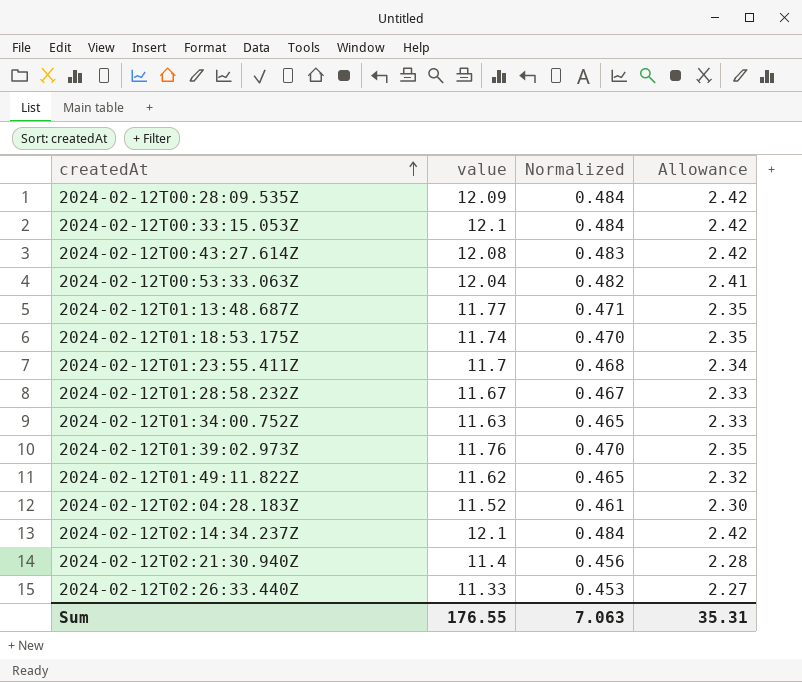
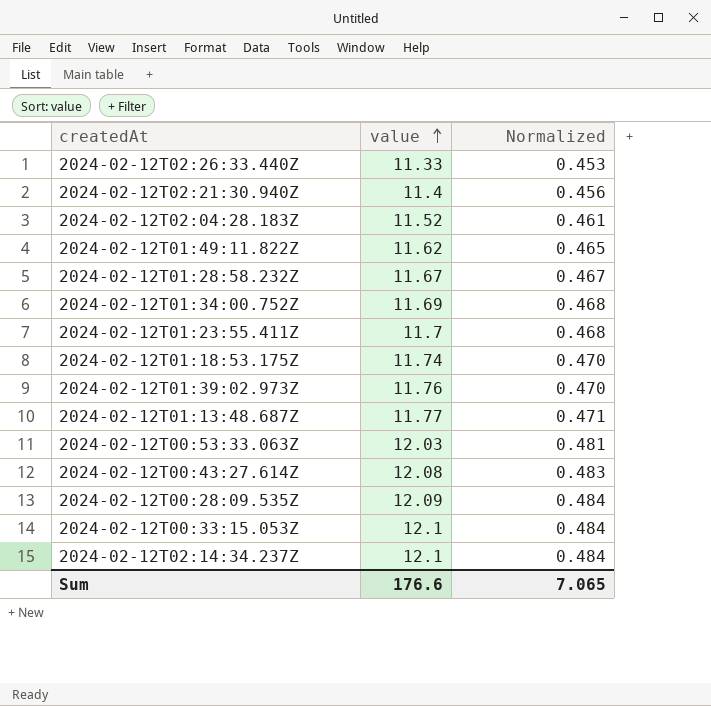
row order: createdAt ascending -> value ascending
column Allowance | formula: [value] * 0.2 -> none
2024-02-12T01:34:00.752Z | value: 11.63 -> 11.69
2024-02-12T01:34:00.752Z | Normalized: 0.465 -> 0.468
2024-02-12T00:53:33.063Z | value: 12.04 -> 12.03
2024-02-12T00:53:33.063Z | Normalized: 0.482 -> 0.481
Sum | value: 176.55 -> 176.6
Sum | Normalized: 7.063 -> 7.065

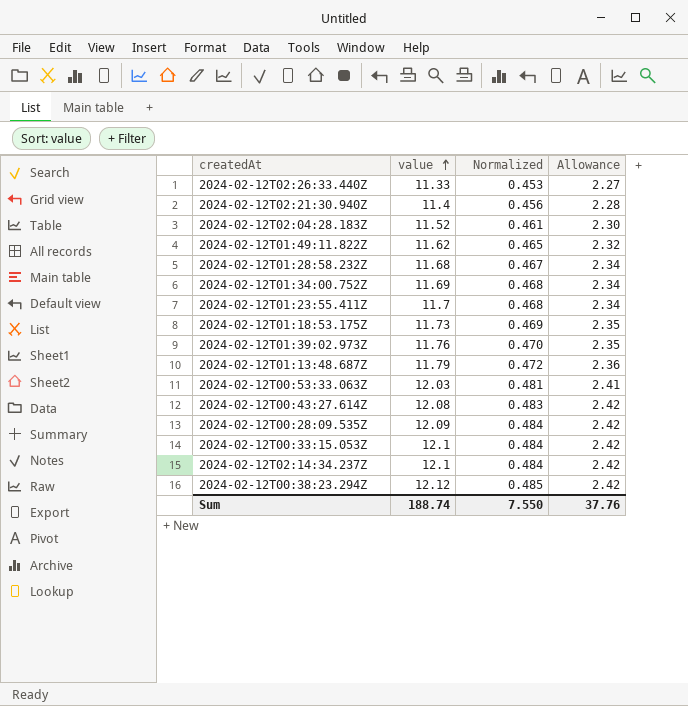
column Allowance | formula: none -> [value] * 0.2
2024-02-12T01:28:58.232Z | value: 11.67 -> 11.68
2024-02-12T01:18:53.175Z | value: 11.74 -> 11.73
2024-02-12T01:18:53.175Z | Normalized: 0.470 -> 0.469
2024-02-12T01:13:48.687Z | value: 11.77 -> 11.79
2024-02-12T01:13:48.687Z | Normalized: 0.471 -> 0.472
row 2024-02-12T00:38:23.294Z: none -> 12.12 | 0.485 | 2.42
Sum | value: 176.6 -> 188.74
Sum | Normalized: 7.065 -> 7.550

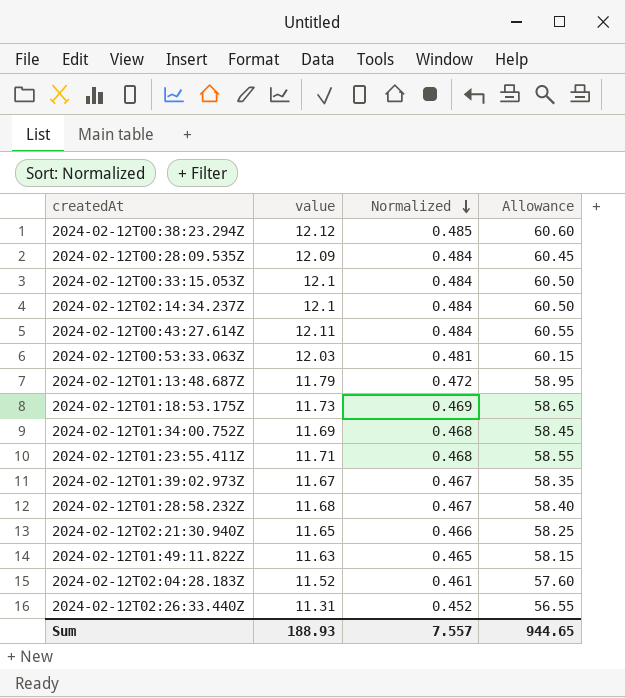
row order: value ascending -> Normalized descending
column Allowance | formula: [value] * 0.2 -> [value] * 5
2024-02-12T00:43:27.614Z | value: 12.08 -> 12.11
2024-02-12T00:43:27.614Z | Normalized: 0.483 -> 0.484
2024-02-12T01:23:55.411Z | value: 11.7 -> 11.71
2024-02-12T01:39:02.973Z | value: 11.76 -> 11.67
2024-02-12T01:39:02.973Z | Normalized: 0.470 -> 0.467
2024-02-12T02:21:30.940Z | value: 11.4 -> 11.65
2024-02-12T02:21:30.940Z | Normalized: 0.456 -> 0.466
2024-02-12T01:49:11.822Z | value: 11.62 -> 11.63
2024-02-12T02:26:33.440Z | value: 11.33 -> 11.31
2024-02-12T02:26:33.440Z | Normalized: 0.453 -> 0.452
Sum | value: 188.74 -> 188.93
Sum | Normalized: 7.550 -> 7.557
Sum | Allowance: 37.76 -> 944.65

